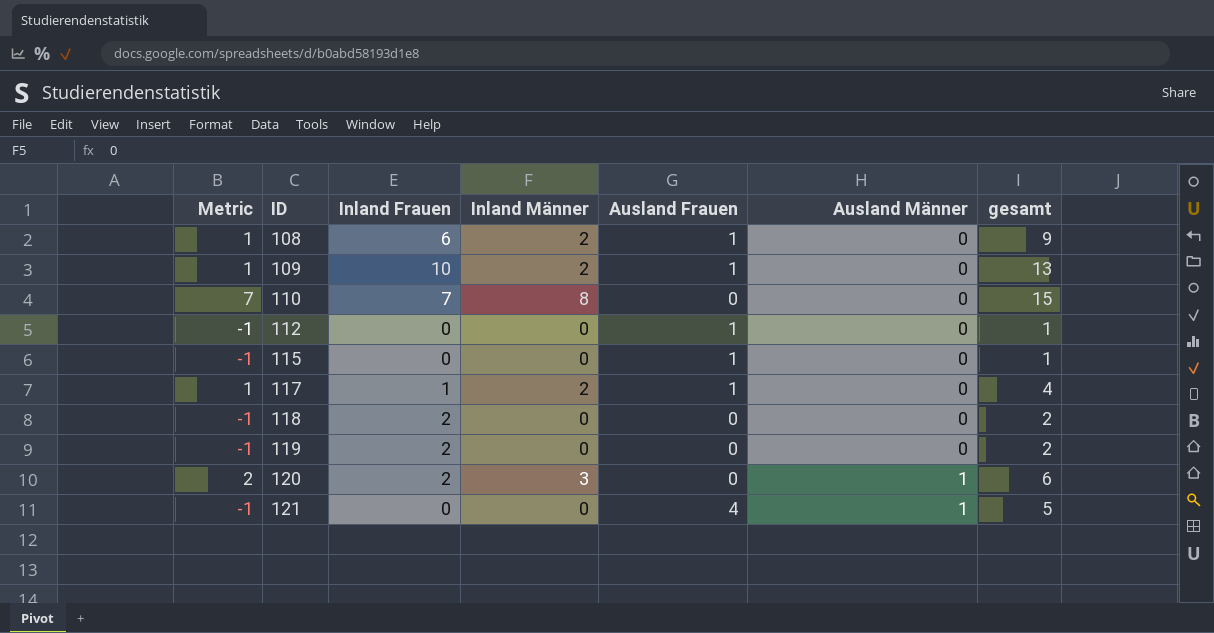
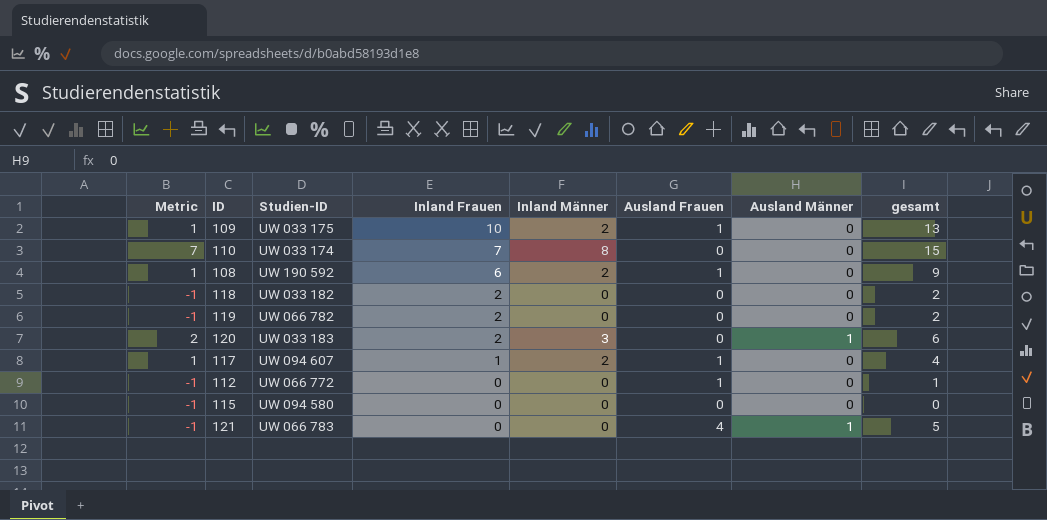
row order: ID ascending -> Inland Frauen descending
column Studien-ID | position: none -> 3
115 | Ausland Frauen: 1 -> 0
115 | gesamt: 1 -> 0

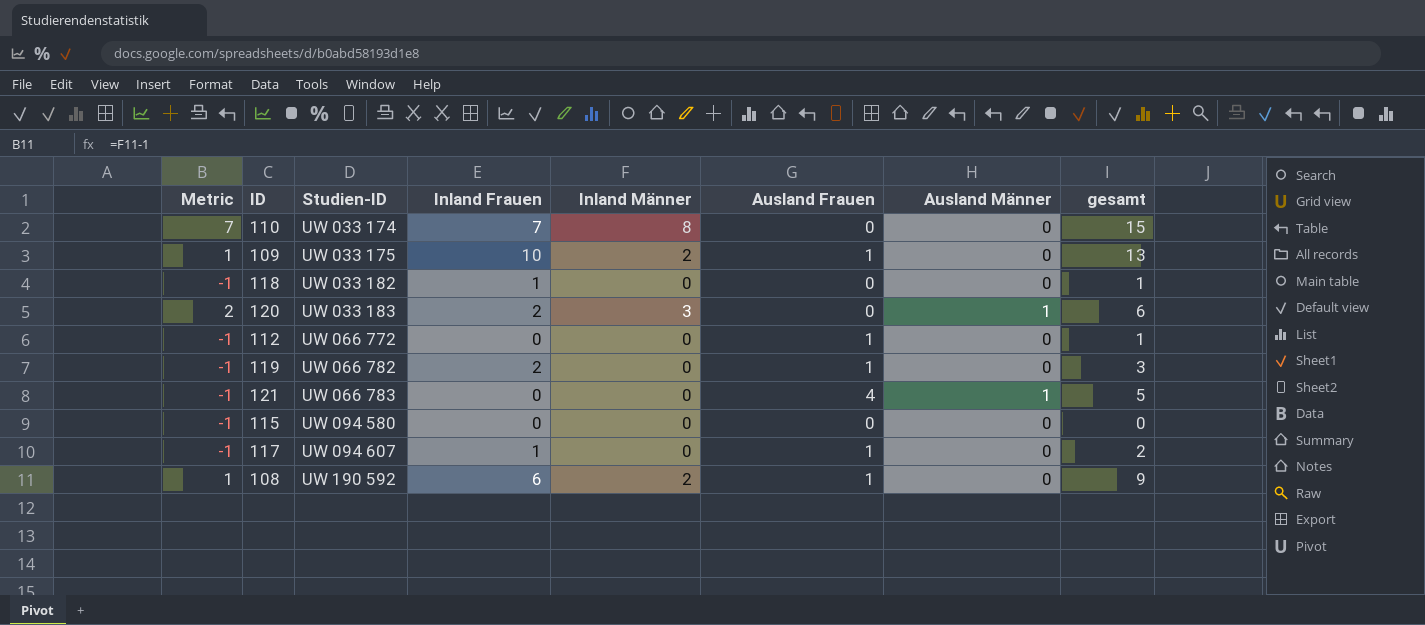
row order: Inland Frauen descending -> Studien-ID ascending
118 | Inland Frauen: 2 -> 1
118 | gesamt: 2 -> 1
119 | Ausland Frauen: 0 -> 1
119 | gesamt: 2 -> 3
117 | Metric: 1 -> -1
117 | Inland Männer: 2 -> 0
117 | gesamt: 4 -> 2

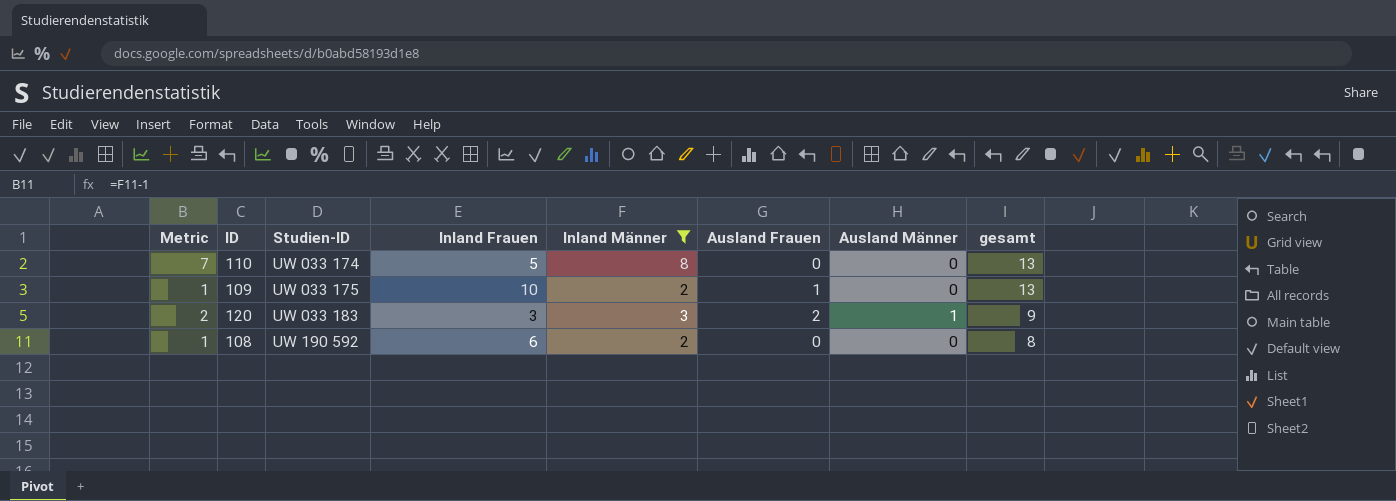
filter: none -> Inland Männer != 0
110 | Inland Frauen: 7 -> 5
110 | gesamt: 15 -> 13
120 | Inland Frauen: 2 -> 3
120 | Ausland Frauen: 0 -> 2
120 | gesamt: 6 -> 9
108 | Ausland Frauen: 1 -> 0
108 | gesamt: 9 -> 8

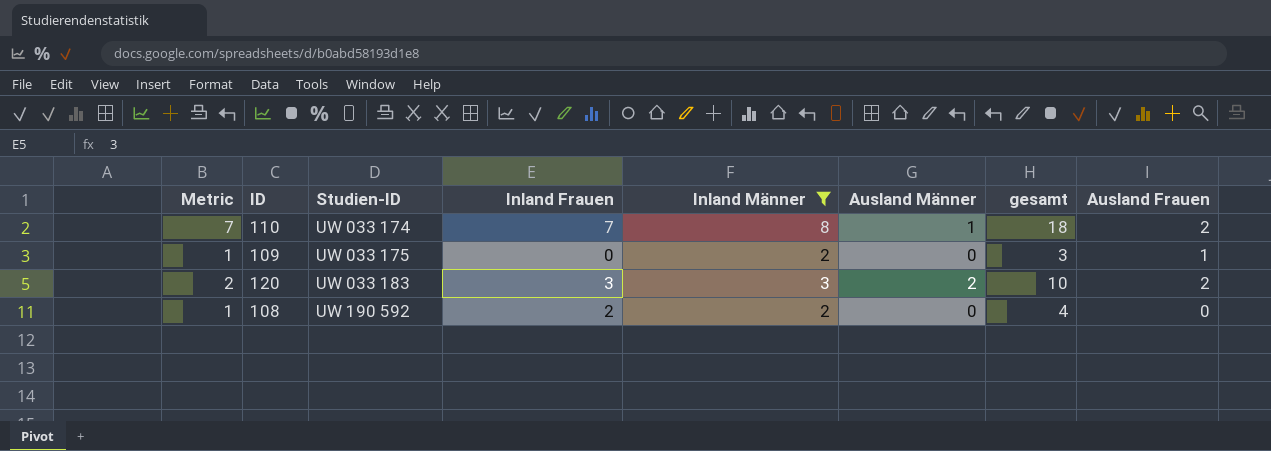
column Ausland Frauen | position: 6 -> 8
110 | Inland Frauen: 5 -> 7
110 | Ausland Männer: 0 -> 1
110 | gesamt: 13 -> 18
110 | Ausland Frauen: 0 -> 2
109 | Inland Frauen: 10 -> 0
109 | gesamt: 13 -> 3
120 | Ausland Männer: 1 -> 2
120 | gesamt: 9 -> 10
108 | Inland Frauen: 6 -> 2
108 | gesamt: 8 -> 4

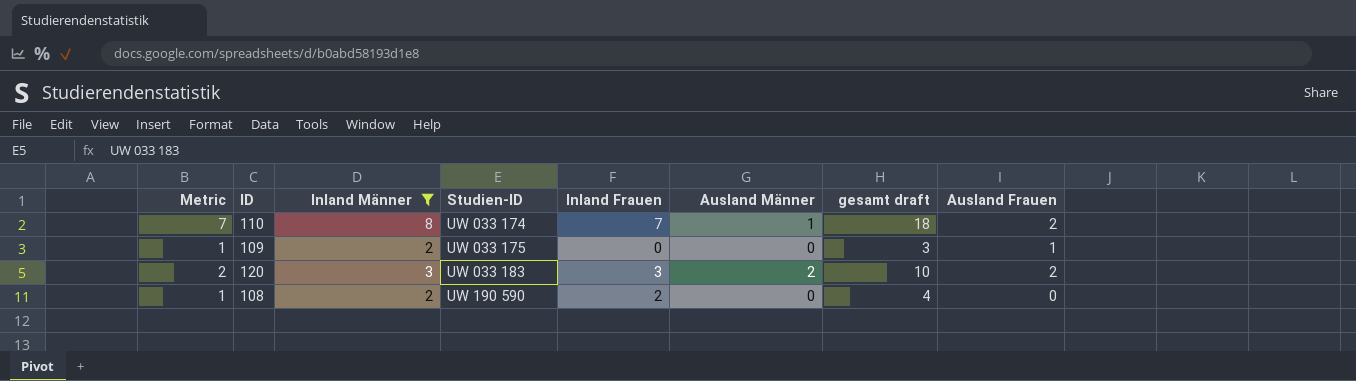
column Inland Männer | position: 5 -> 3
column name: gesamt -> gesamt draft
108 | Studien-ID: UW 190 592 -> UW 190 590

